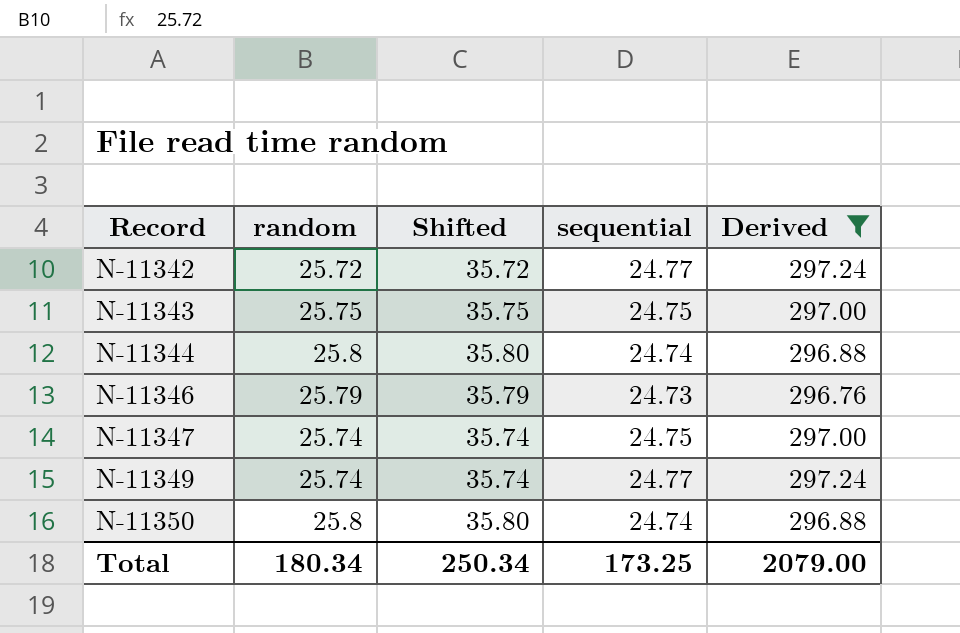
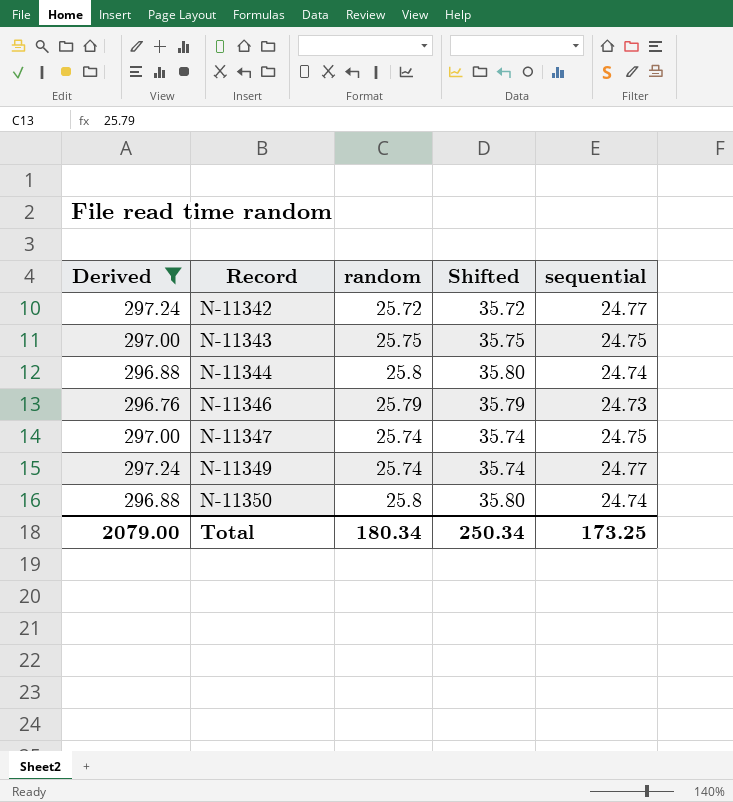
column Derived | position: 5 -> 1

